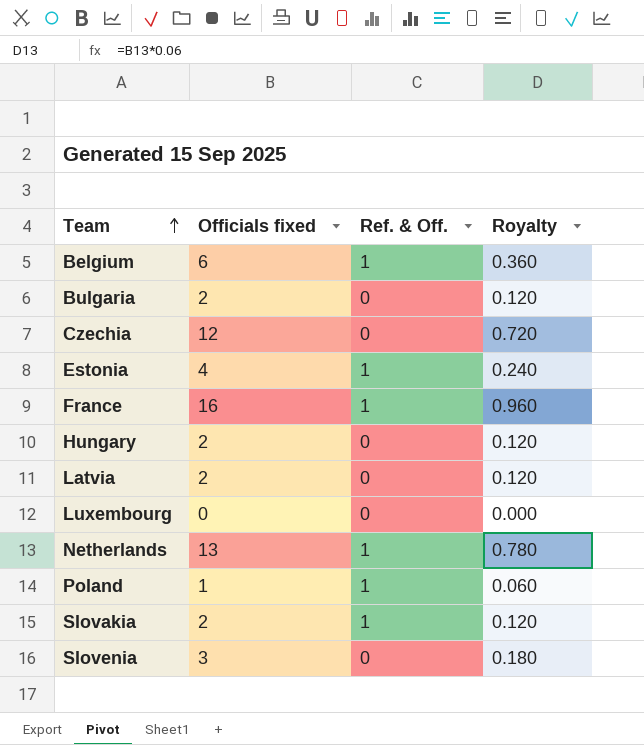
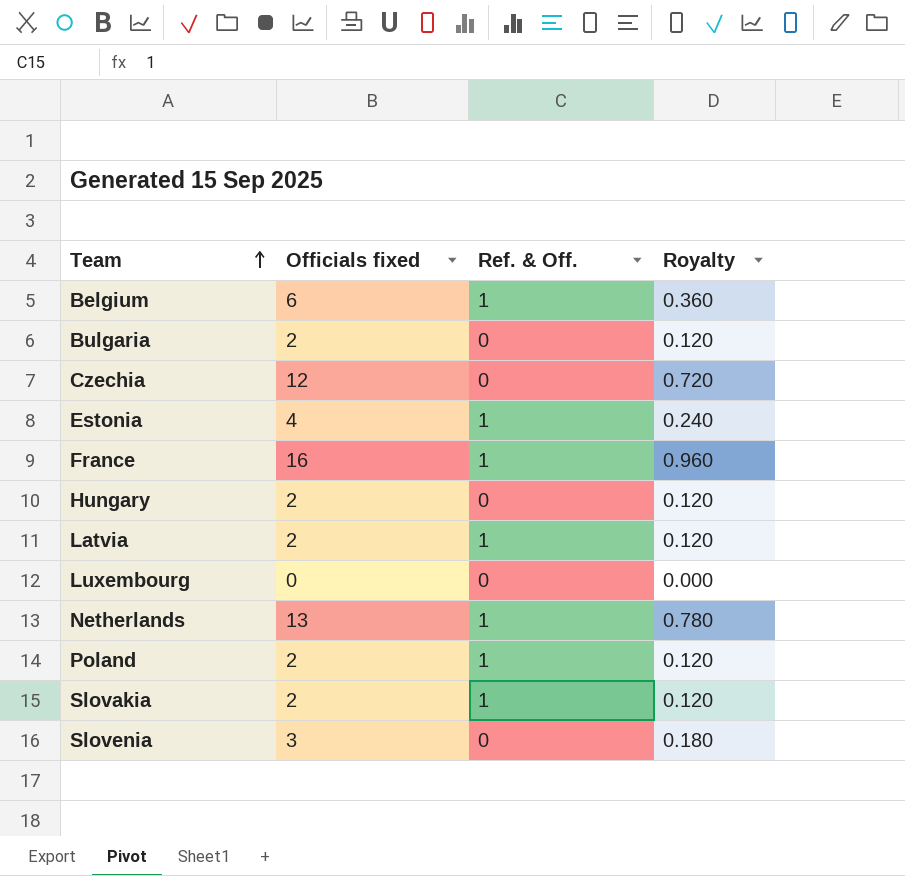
Latvia | Ref. & Off.: 0 -> 1
Poland | Officials fixed: 1 -> 2
Poland | Royalty: 0.060 -> 0.120

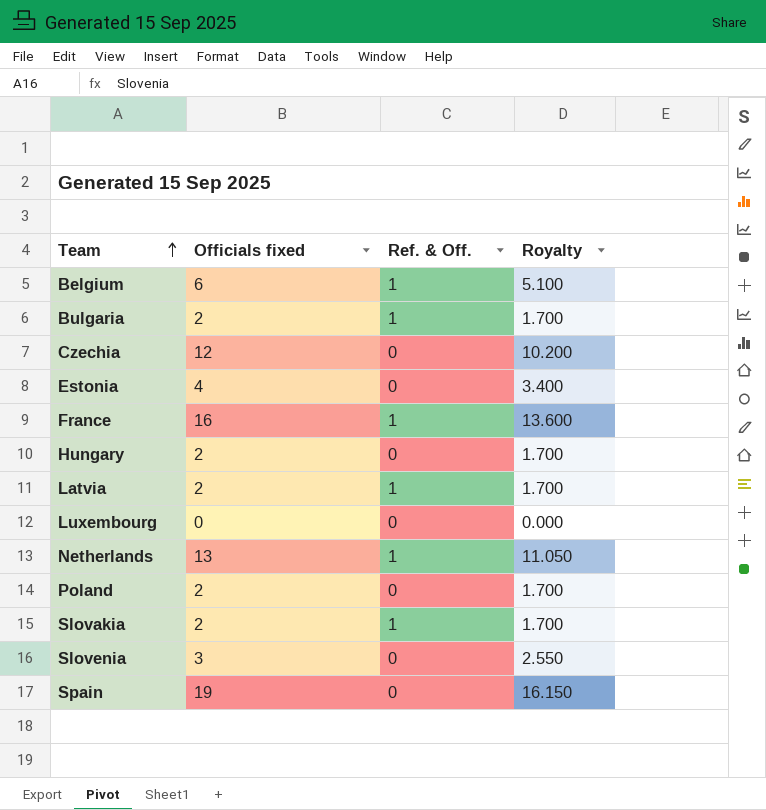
column Royalty | formula: [Officials fixed] * 0.06 -> [Officials fixed] * 0.85
Bulgaria | Ref. & Off.: 0 -> 1
Estonia | Ref. & Off.: 1 -> 0
Poland | Ref. & Off.: 1 -> 0
row Spain: none -> 19 | 0 | 16.150

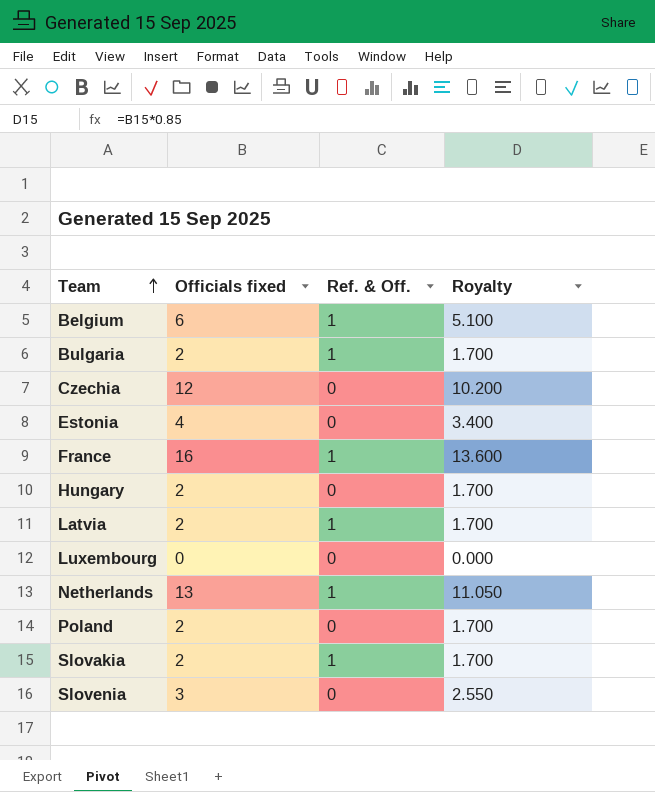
row Spain: 19 | 0 | 16.150 -> none

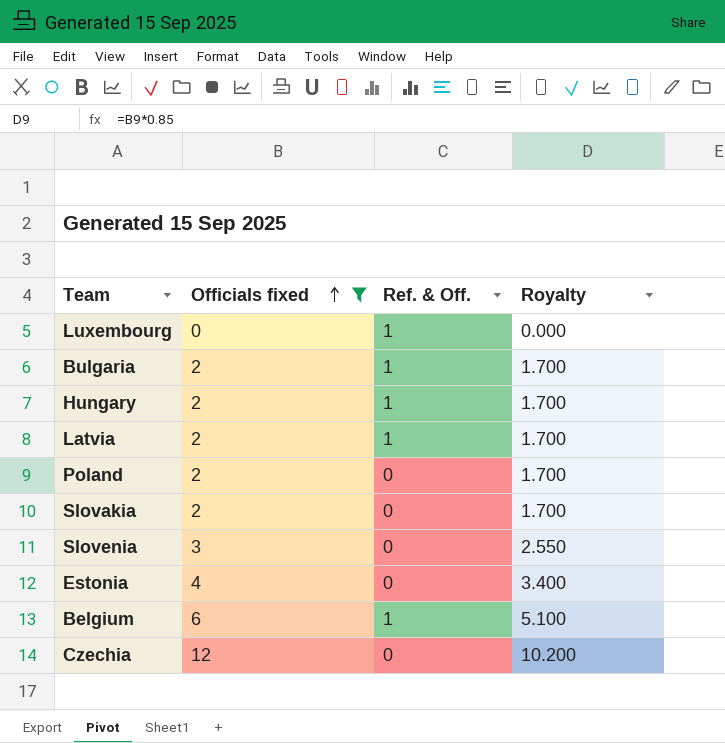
filter: none -> Officials fixed <= 12
row order: Team ascending -> Officials fixed ascending
Luxembourg | Ref. & Off.: 0 -> 1
Hungary | Ref. & Off.: 0 -> 1
Slovakia | Ref. & Off.: 1 -> 0

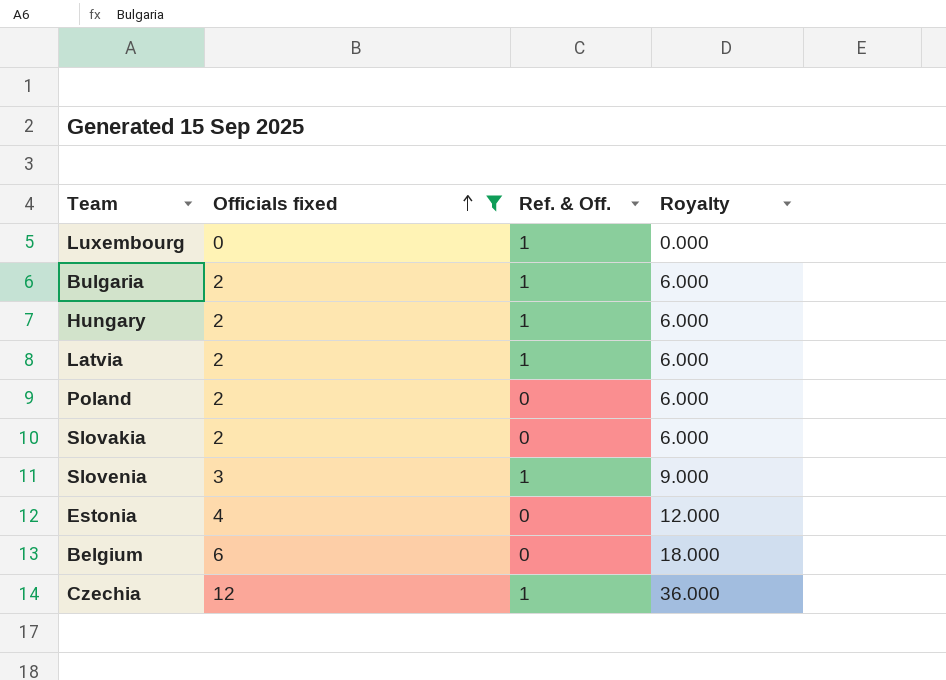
column Royalty | formula: [Officials fixed] * 0.85 -> [Officials fixed] * 3
Slovenia | Ref. & Off.: 0 -> 1
Belgium | Ref. & Off.: 1 -> 0
Czechia | Ref. & Off.: 0 -> 1

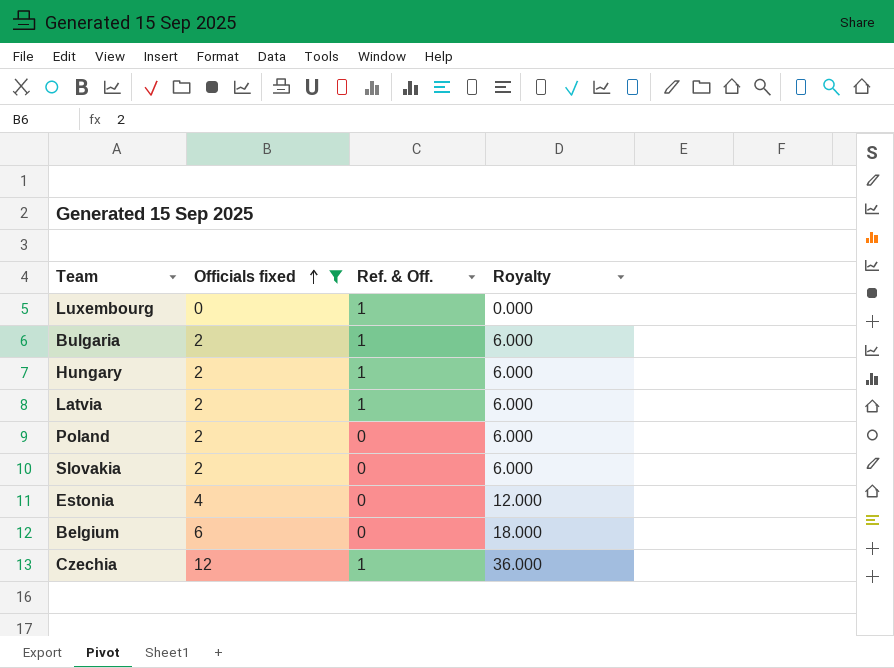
row Slovenia: 3 | 1 | 9.000 -> none

